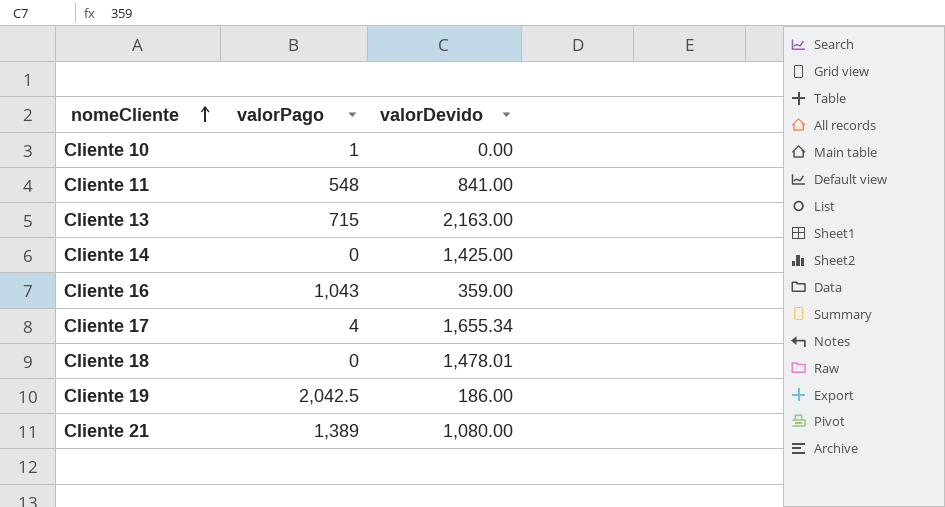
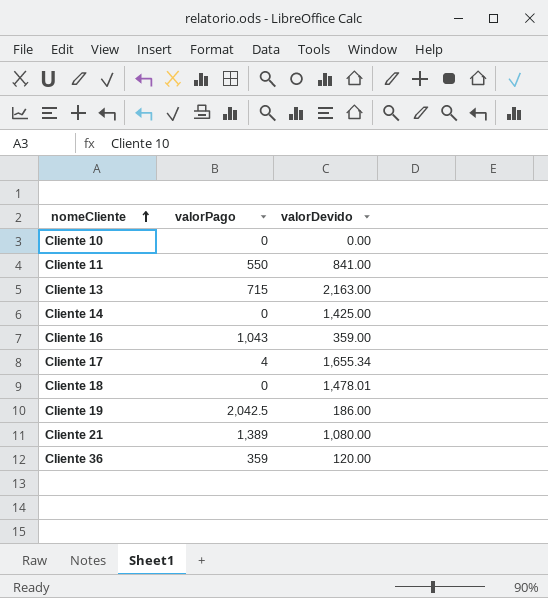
Cliente 10 | valorPago: 1 -> 0
Cliente 11 | valorPago: 548 -> 550
row Cliente 36: none -> 359 | 120.00

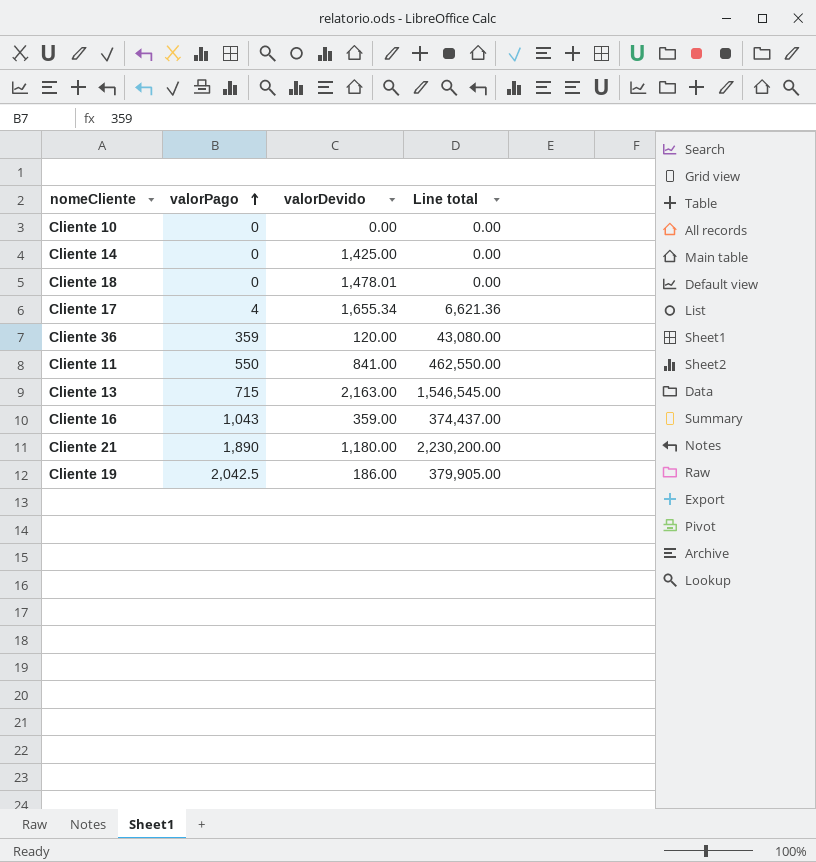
row order: nomeCliente ascending -> valorPago ascending
column Line total | formula: none -> [valorPago] * [valorDevido]
Cliente 21 | valorPago: 1,389 -> 1,890
Cliente 21 | valorDevido: 1,080.00 -> 1,180.00

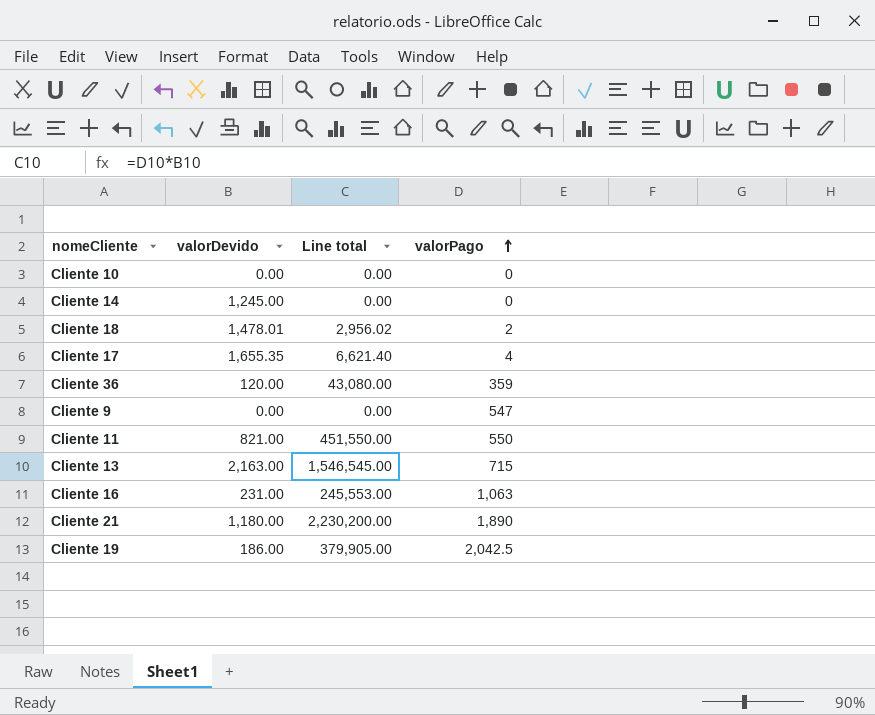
column valorPago | position: 2 -> 4
Cliente 14 | valorDevido: 1,425.00 -> 1,245.00
Cliente 18 | Line total: 0.00 -> 2,956.02
Cliente 18 | valorPago: 0 -> 2
Cliente 17 | valorDevido: 1,655.34 -> 1,655.35
Cliente 17 | Line total: 6,621.36 -> 6,621.40
row Cliente 9: none -> 0.00 | 0.00 | 547
Cliente 11 | valorDevido: 841.00 -> 821.00
Cliente 11 | Line total: 462,550.00 -> 451,550.00
Cliente 16 | valorDevido: 359.00 -> 231.00
Cliente 16 | Line total: 374,437.00 -> 245,553.00
Cliente 16 | valorPago: 1,043 -> 1,063

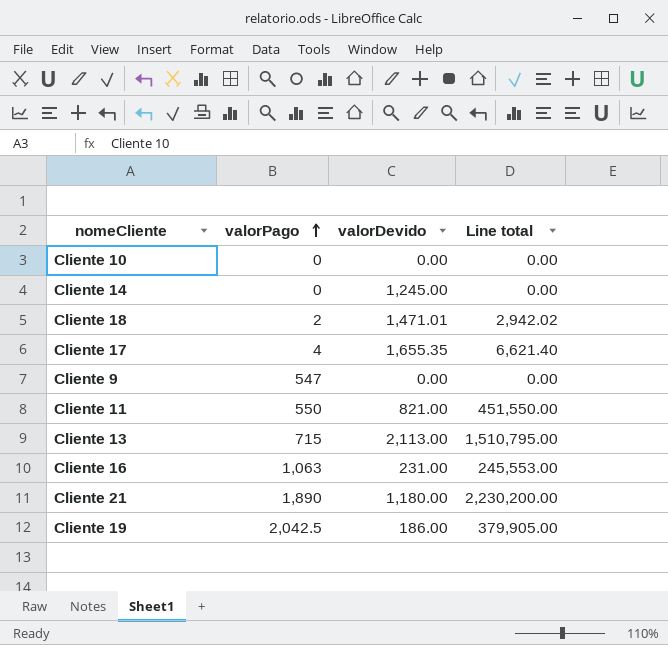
column valorPago | position: 4 -> 2
row Cliente 36: 120.00 | 43,080.00 | 359 -> none
Cliente 18 | valorDevido: 1,478.01 -> 1,471.01
Cliente 18 | Line total: 2,956.02 -> 2,942.02
Cliente 13 | valorDevido: 2,163.00 -> 2,113.00
Cliente 13 | Line total: 1,546,545.00 -> 1,510,795.00

